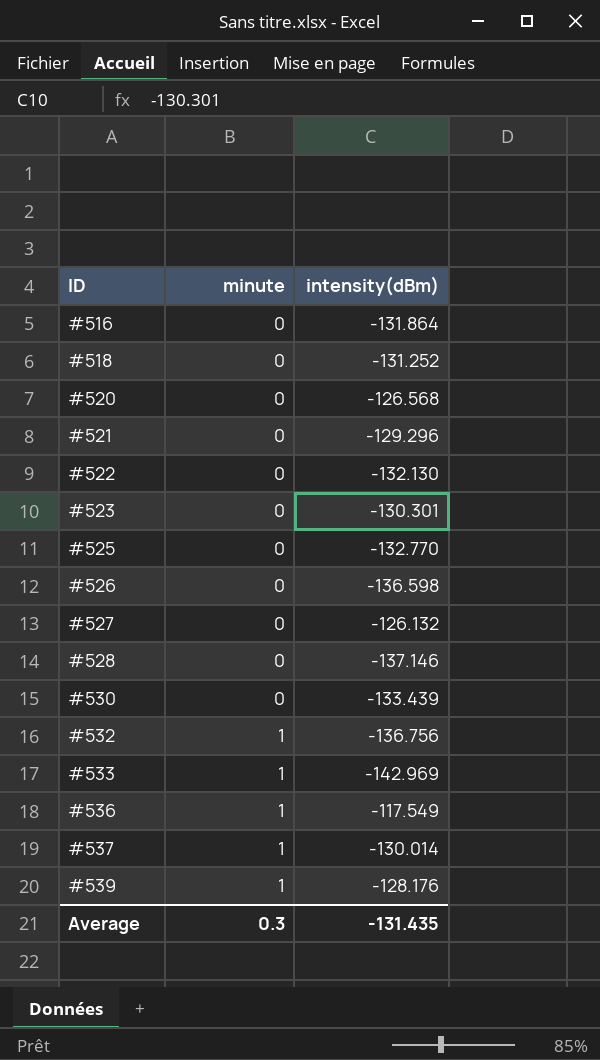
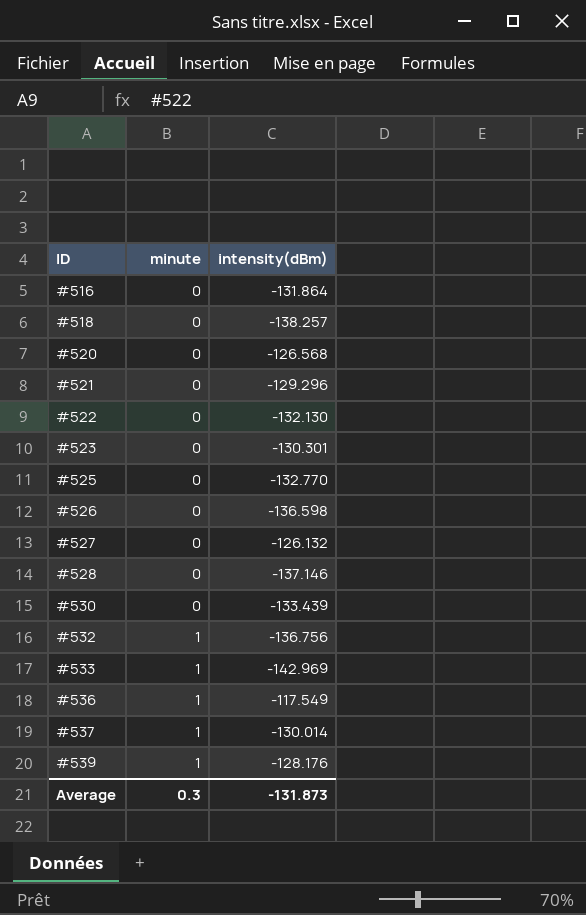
#518 | intensity(dBm): -131.252 -> -138.257
Average | intensity(dBm): -131.435 -> -131.873

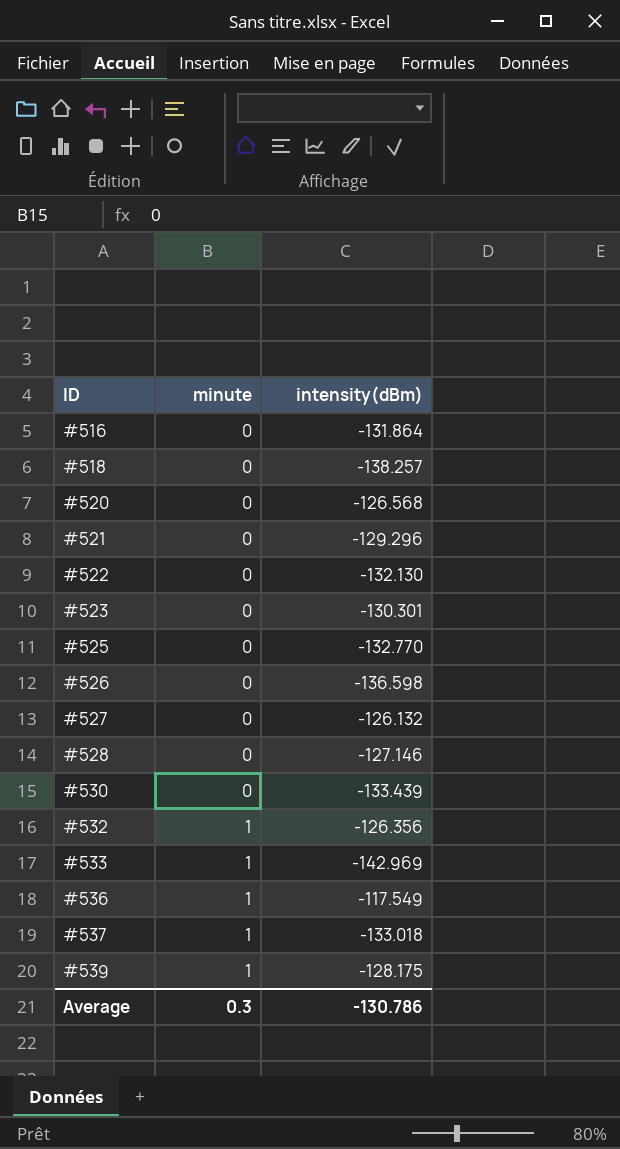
#528 | intensity(dBm): -137.146 -> -127.146
#532 | intensity(dBm): -136.756 -> -126.356
#537 | intensity(dBm): -130.014 -> -133.018
#539 | intensity(dBm): -128.176 -> -128.175
Average | intensity(dBm): -131.873 -> -130.786

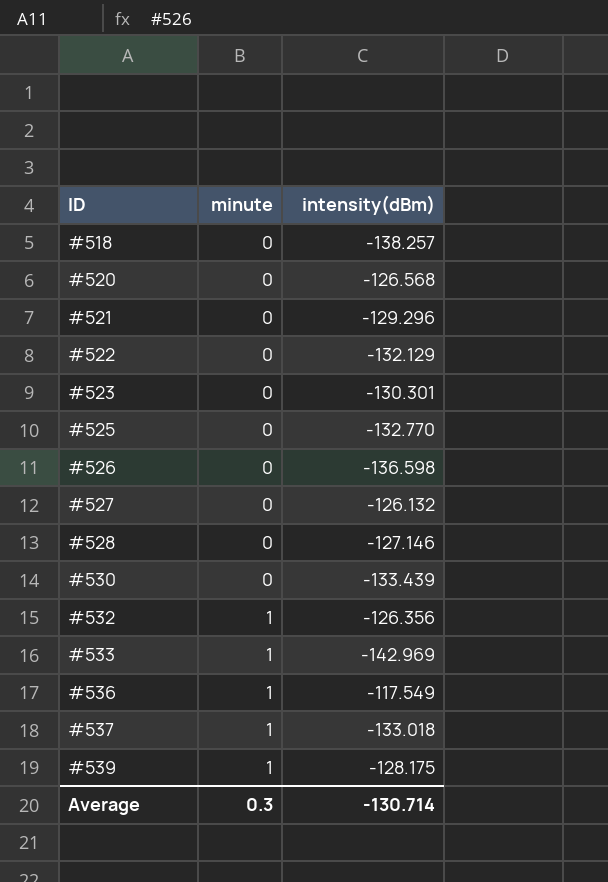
row #516: 0 | -131.864 -> none
#522 | intensity(dBm): -132.130 -> -132.129
Average | intensity(dBm): -130.786 -> -130.714

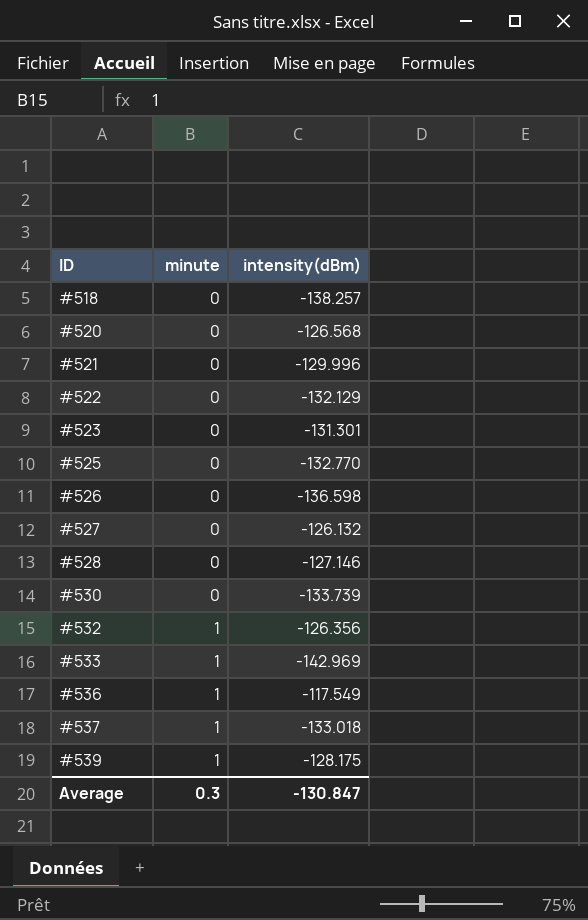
#521 | intensity(dBm): -129.296 -> -129.996
#523 | intensity(dBm): -130.301 -> -131.301
#530 | intensity(dBm): -133.439 -> -133.739
Average | intensity(dBm): -130.714 -> -130.847

